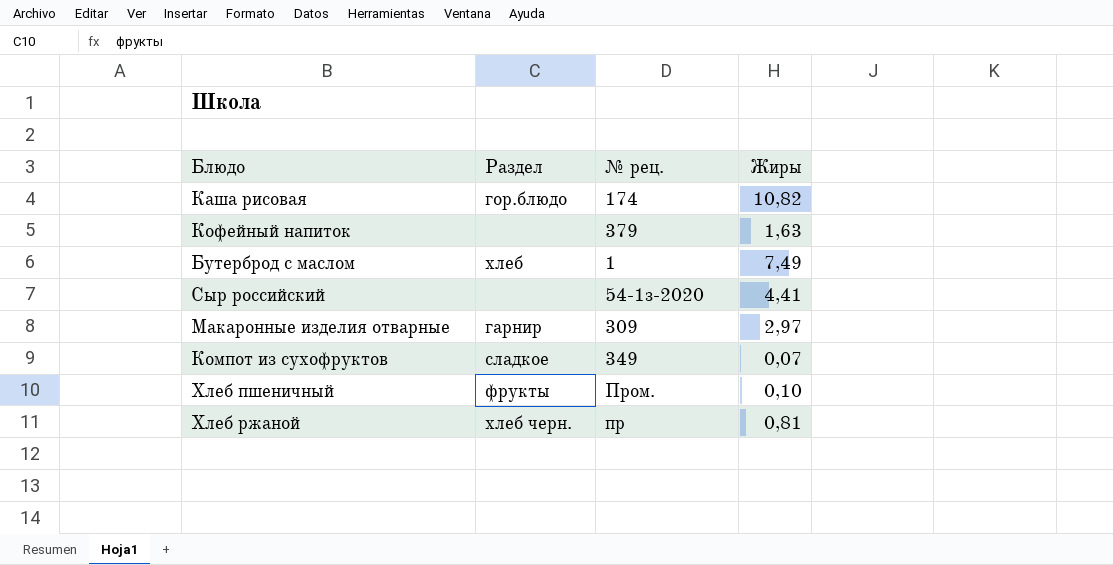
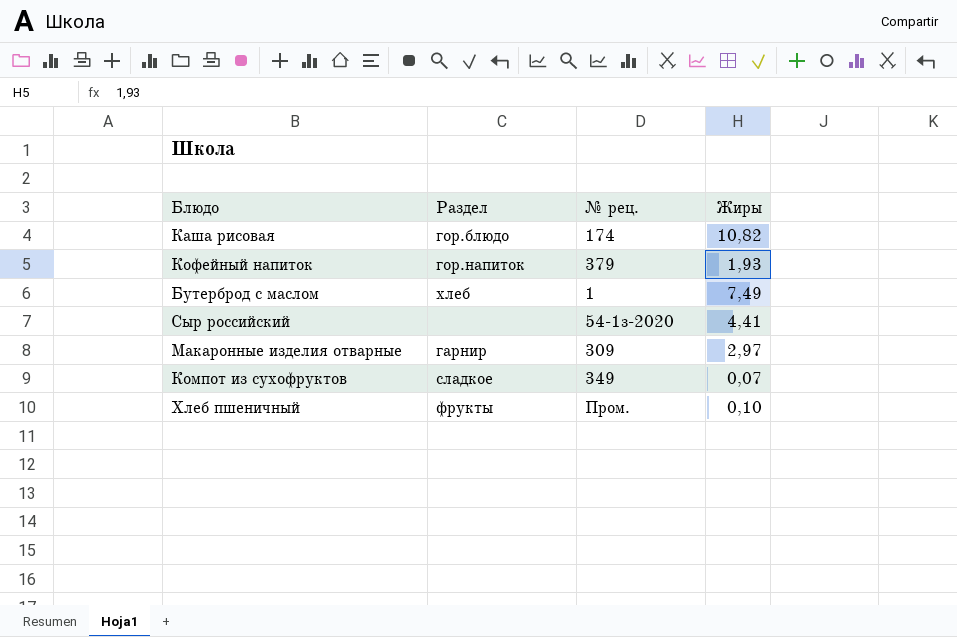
row Хлеб ржаной: хлеб черн. | пр | 0,81 -> none
Кофейный напиток | Раздел: none -> гор.напиток
Кофейный напиток | Жиры: 1,63 -> 1,93

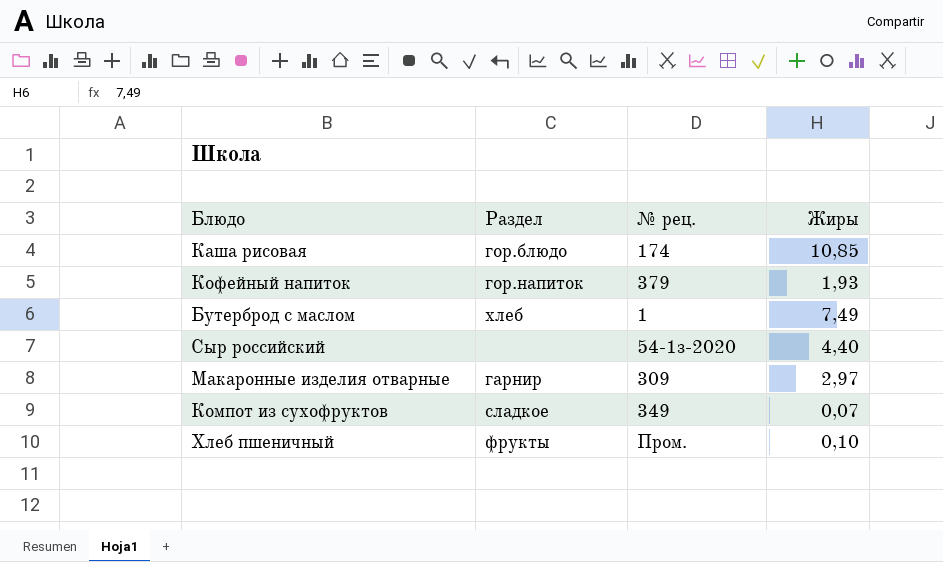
Каша рисовая | Жиры: 10,82 -> 10,85
Сыр российский | Жиры: 4,41 -> 4,40

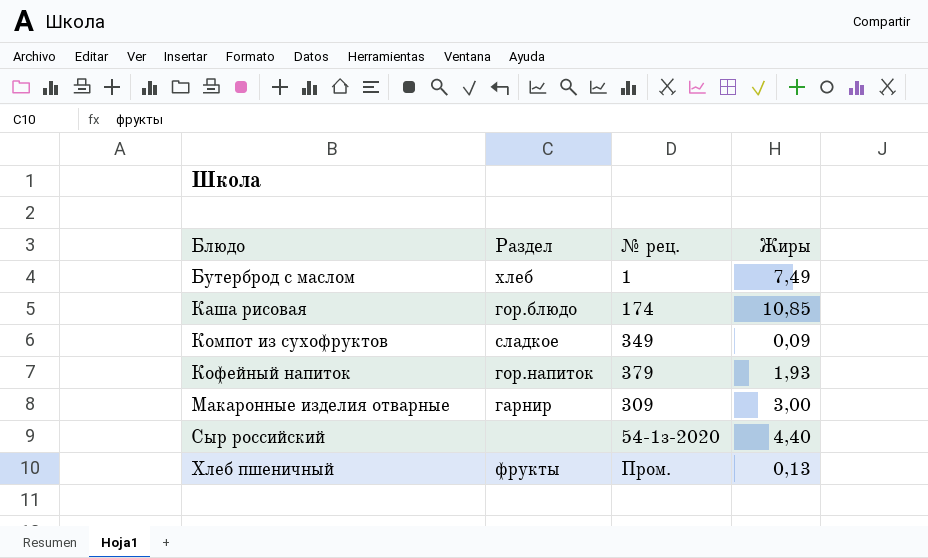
row order: none -> Блюдо ascending
Компот из сухофруктов | Жиры: 0,07 -> 0,09
Макаронные изделия отварные | Жиры: 2,97 -> 3,00
Хлеб пшеничный | Жиры: 0,10 -> 0,13

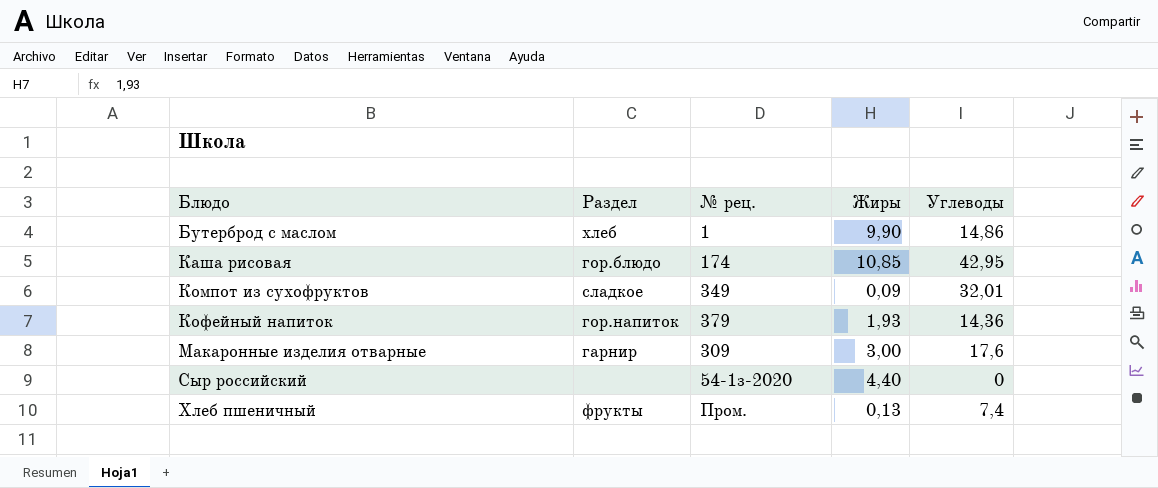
column Углеводы | position: none -> 5
Бутерброд с маслом | Жиры: 7,49 -> 9,90

